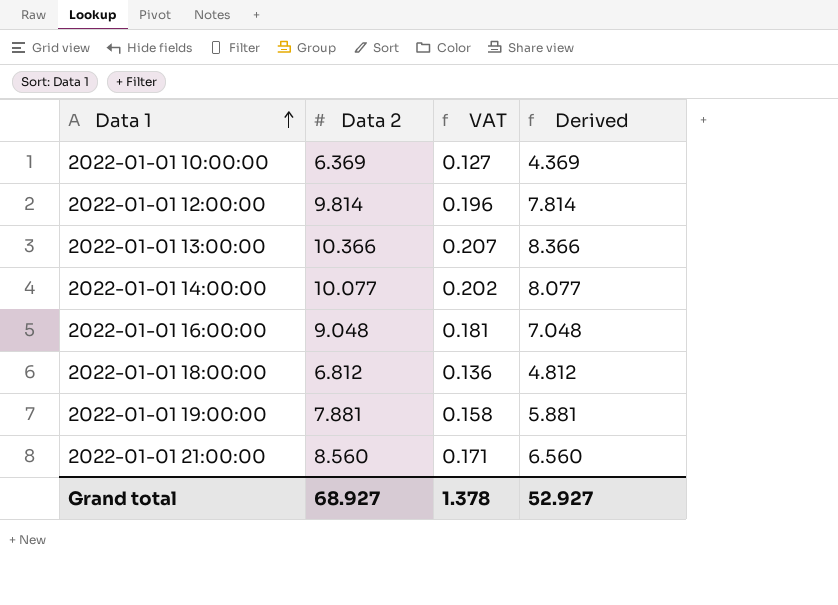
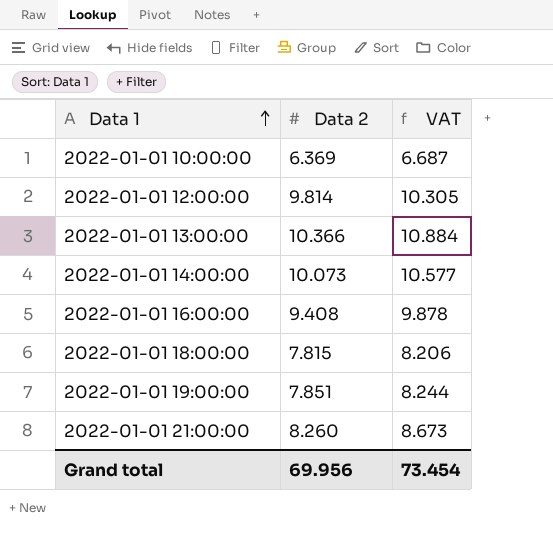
column Derived | formula: [Data 2] - 2 -> none
column VAT | formula: [Data 2] * 0.02 -> [Data 2] * 1.05
2022-01-01 14:00:00 | Data 2: 10.077 -> 10.073
2022-01-01 16:00:00 | Data 2: 9.048 -> 9.408
2022-01-01 18:00:00 | Data 2: 6.812 -> 7.815
2022-01-01 19:00:00 | Data 2: 7.881 -> 7.851
2022-01-01 21:00:00 | Data 2: 8.560 -> 8.260
Grand total | Data 2: 68.927 -> 69.956
Grand total | VAT: 1.378 -> 73.454

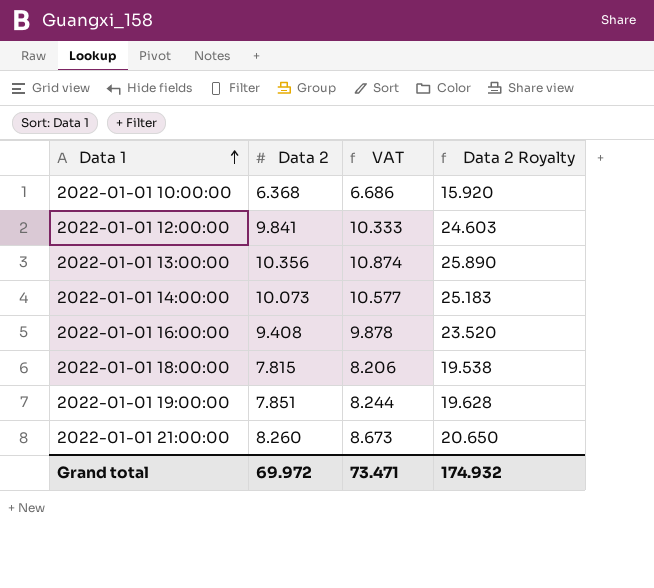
column Data 2 Royalty | formula: none -> [Data 2] * 2.5
2022-01-01 10:00:00 | Data 2: 6.369 -> 6.368
2022-01-01 10:00:00 | VAT: 6.687 -> 6.686
2022-01-01 12:00:00 | Data 2: 9.814 -> 9.841
2022-01-01 12:00:00 | VAT: 10.305 -> 10.333
2022-01-01 13:00:00 | Data 2: 10.366 -> 10.356
2022-01-01 13:00:00 | VAT: 10.884 -> 10.874
Grand total | Data 2: 69.956 -> 69.972
Grand total | VAT: 73.454 -> 73.471

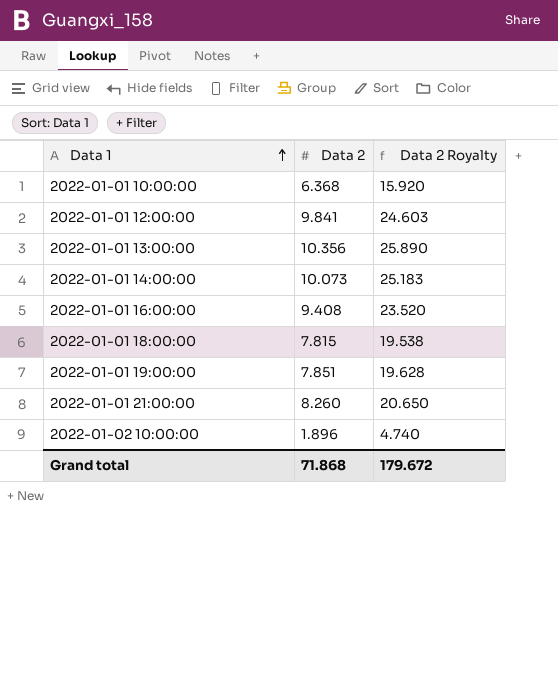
column VAT | formula: [Data 2] * 1.05 -> none
row 2022-01-02 10:00:00: none -> 1.896 | 4.740
Grand total | Data 2: 69.972 -> 71.868
Grand total | Data 2 Royalty: 174.932 -> 179.672

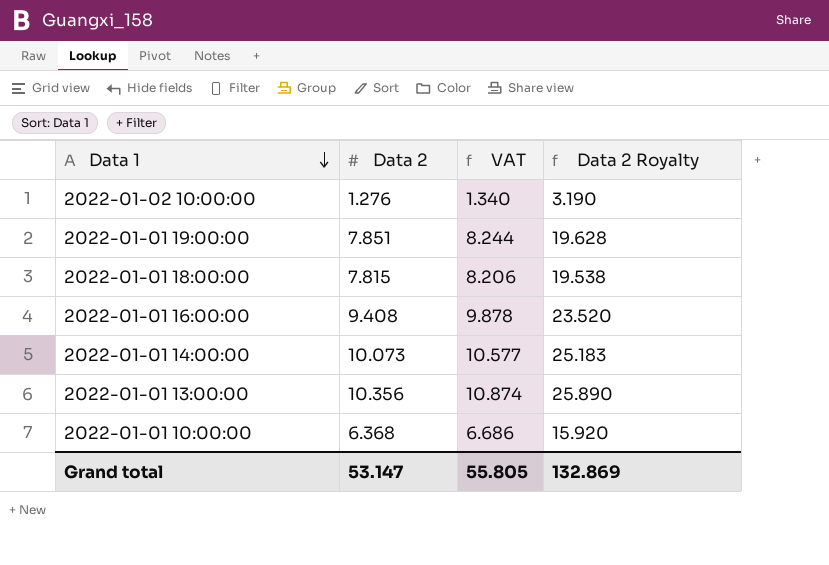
row order: Data 1 ascending -> Data 1 descending
column VAT | formula: none -> [Data 2] * 1.05
row 2022-01-01 12:00:00: 9.841 | 24.603 -> none
row 2022-01-01 21:00:00: 8.260 | 20.650 -> none
2022-01-02 10:00:00 | Data 2: 1.896 -> 1.276
2022-01-02 10:00:00 | Data 2 Royalty: 4.740 -> 3.190
Grand total | Data 2: 71.868 -> 53.147
Grand total | Data 2 Royalty: 179.672 -> 132.869

